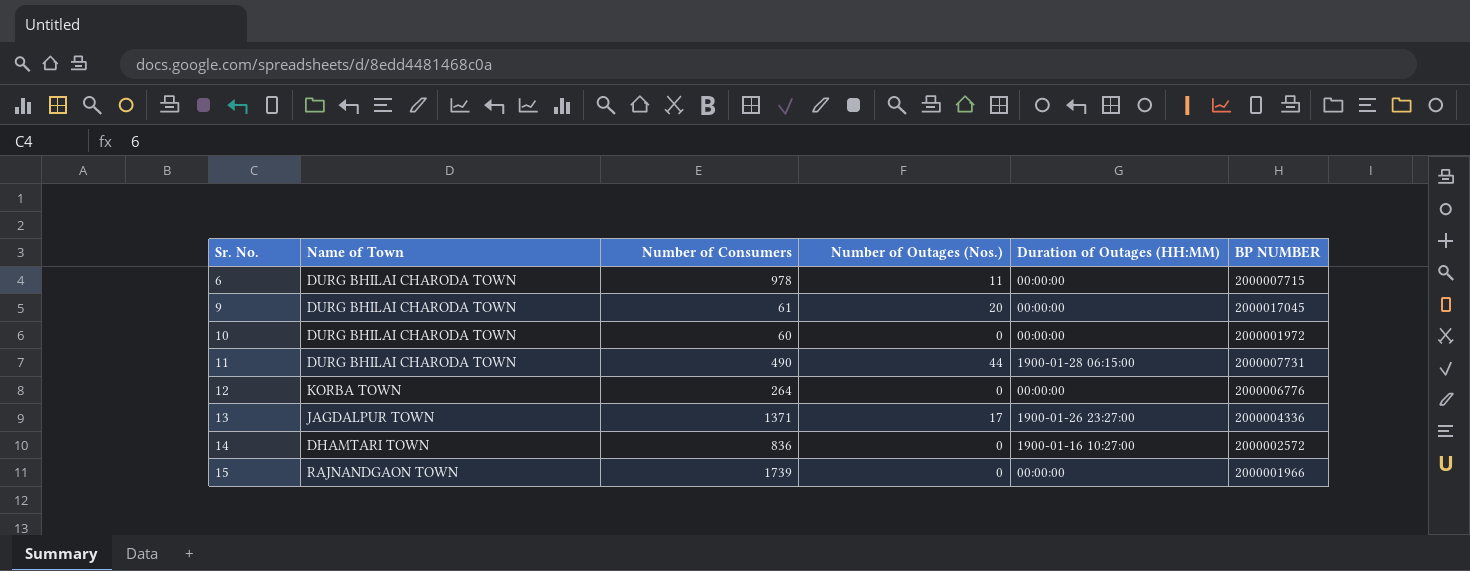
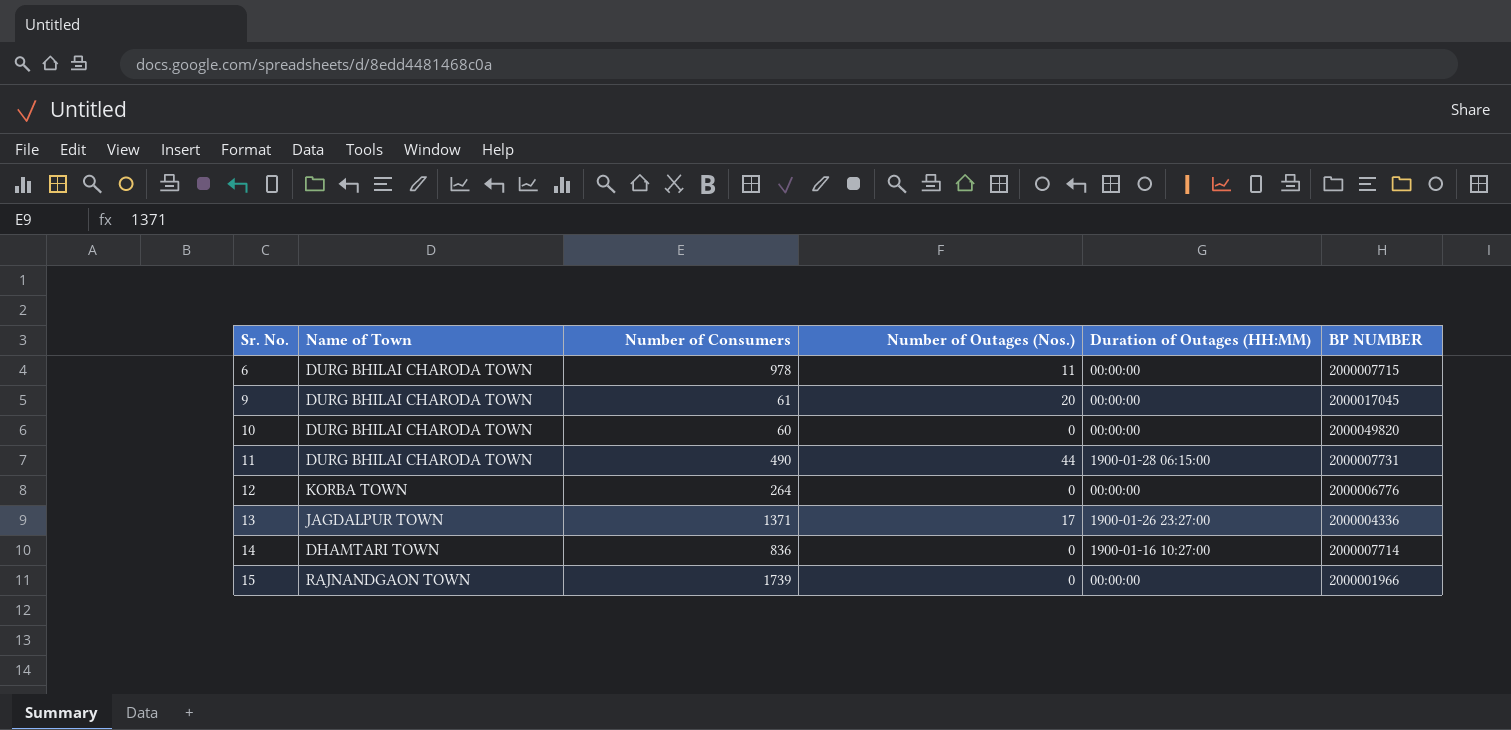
10 | BP NUMBER: 2000001972 -> 2000049820
14 | BP NUMBER: 2000002572 -> 2000007714

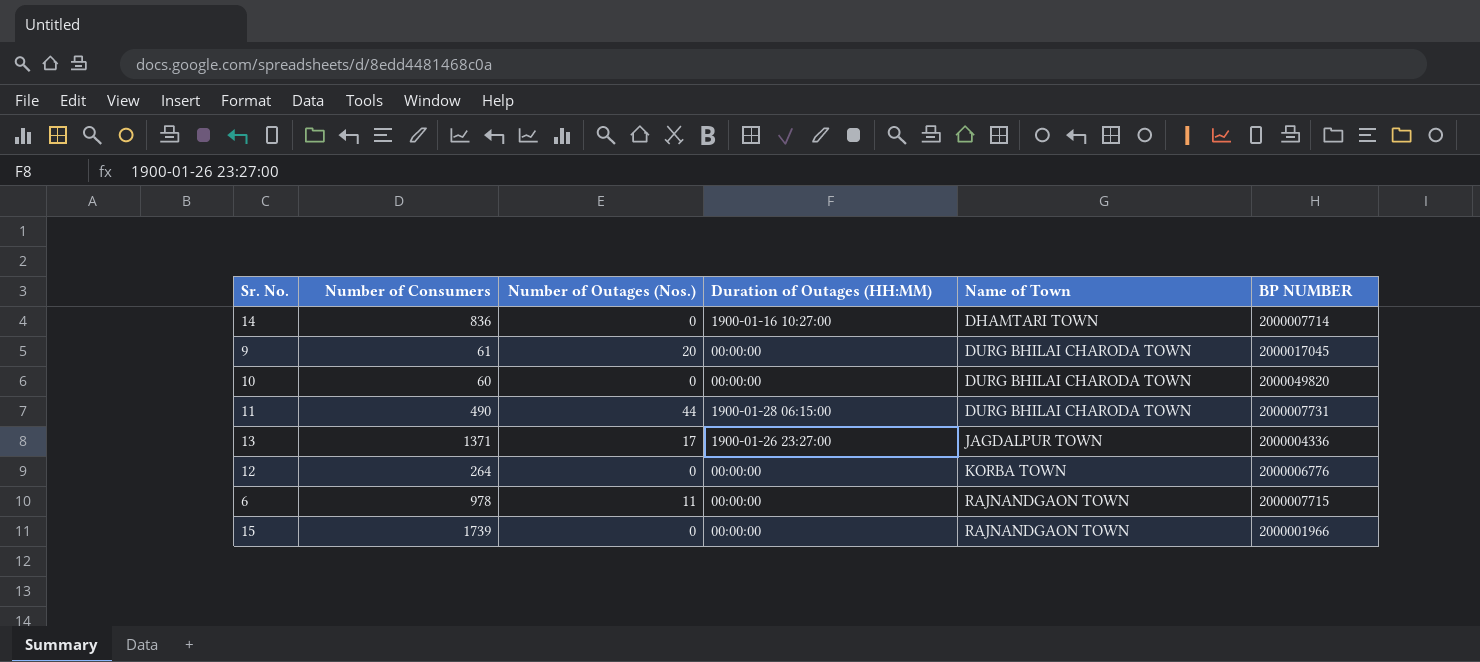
row order: Sr. No. ascending -> Name of Town ascending
column Name of Town | position: 2 -> 5
6 | Name of Town: DURG BHILAI CHARODA TOWN -> RAJNANDGAON TOWN

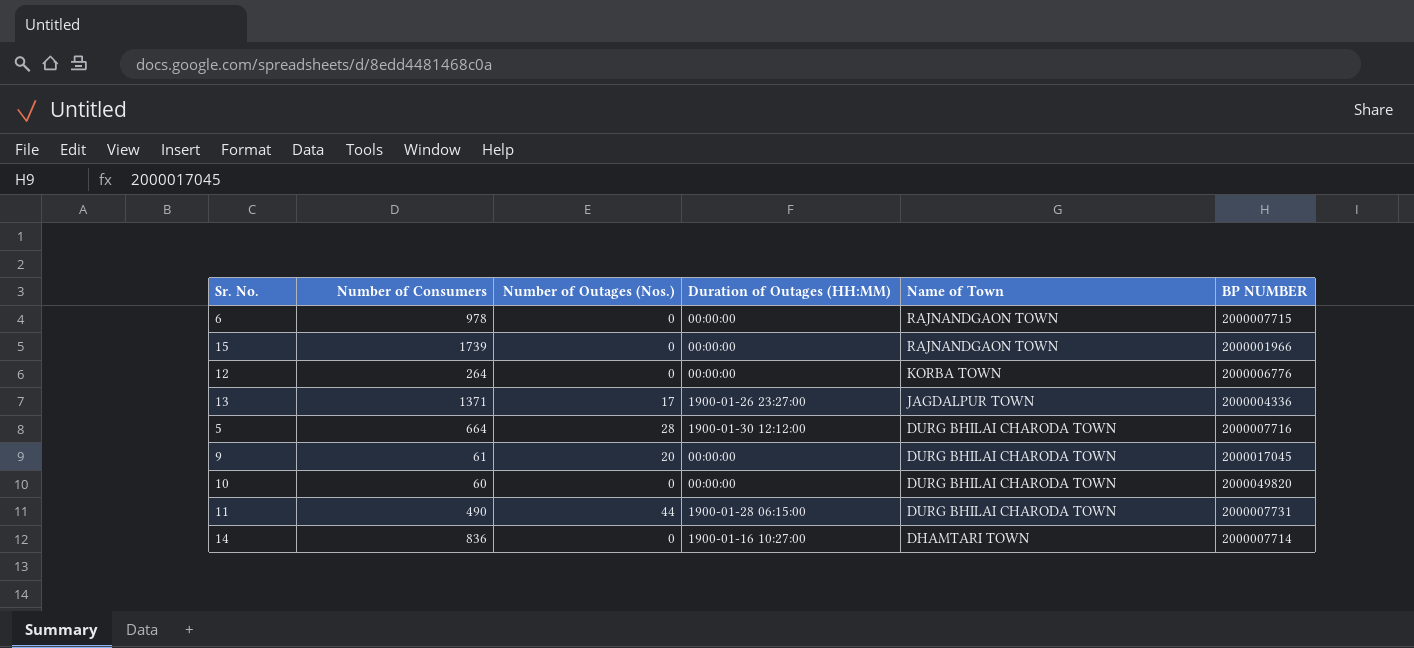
row order: Name of Town ascending -> Name of Town descending
6 | Number of Outages (Nos.): 11 -> 0
row 5: none -> 664 | 28 | 1900-01-30 12:12:00 | DURG BHILAI CHARODA TOWN | 2000007716

